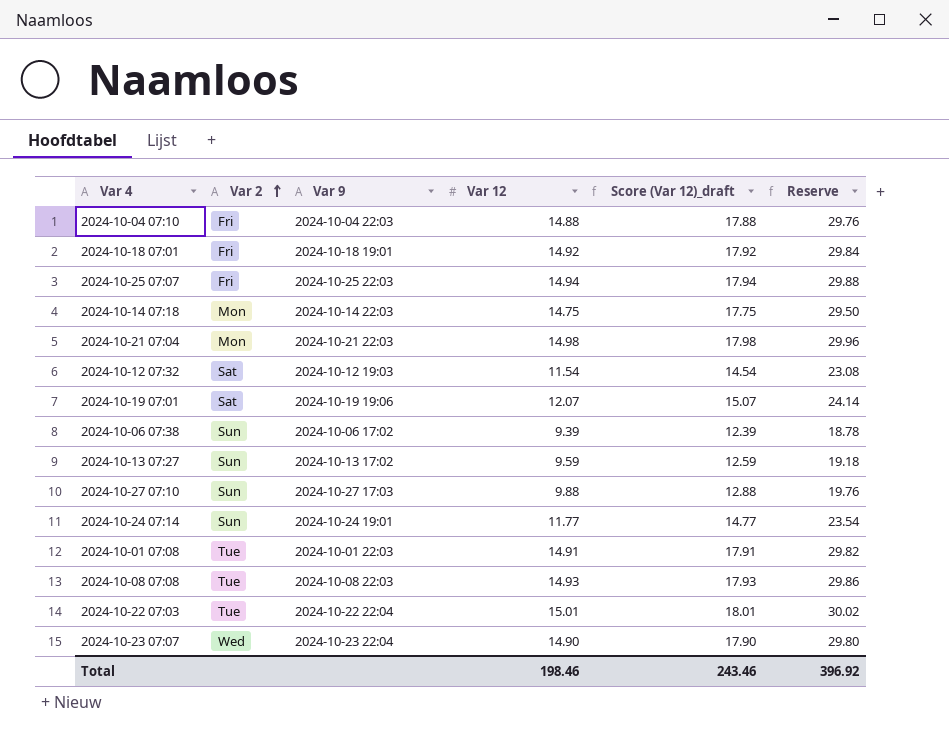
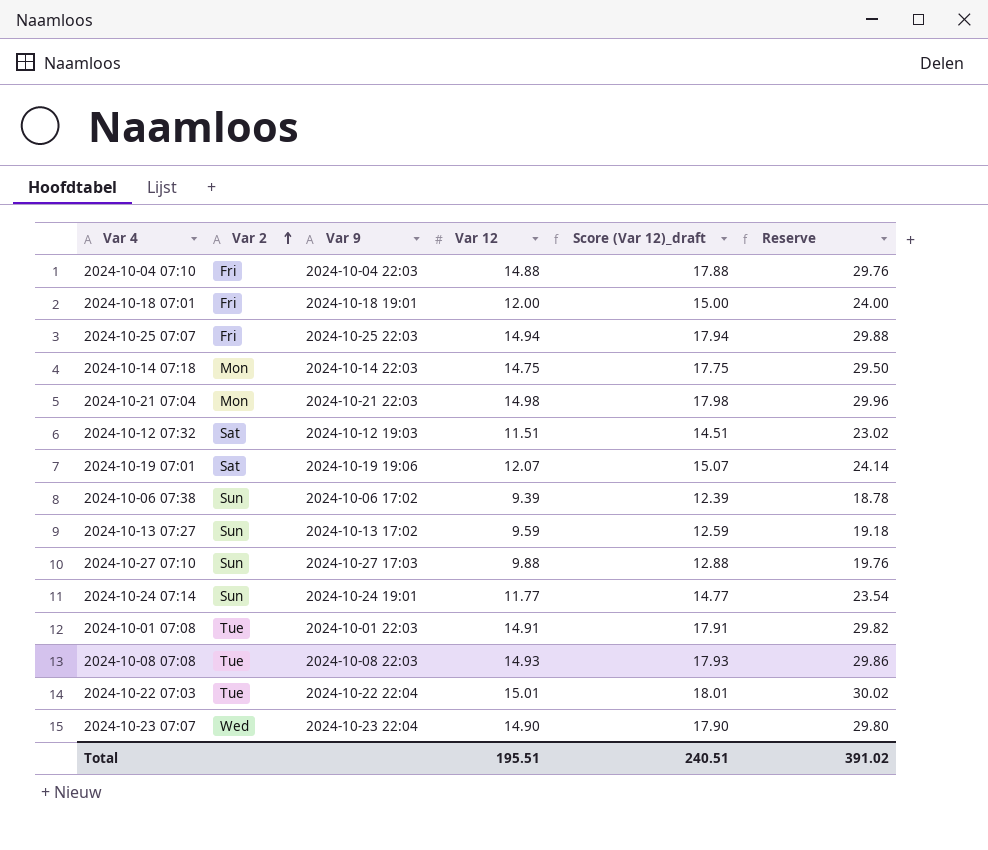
2024-10-18 07:01 | Var 12: 14.92 -> 12.00
2024-10-18 07:01 | Score (Var 12)_draft: 17.92 -> 15.00
2024-10-18 07:01 | Reserve: 29.84 -> 24.00
2024-10-12 07:32 | Var 12: 11.54 -> 11.51
2024-10-12 07:32 | Score (Var 12)_draft: 14.54 -> 14.51
2024-10-12 07:32 | Reserve: 23.08 -> 23.02
Total | Var 12: 198.46 -> 195.51
Total | Score (Var 12)_draft: 243.46 -> 240.51
Total | Reserve: 396.92 -> 391.02

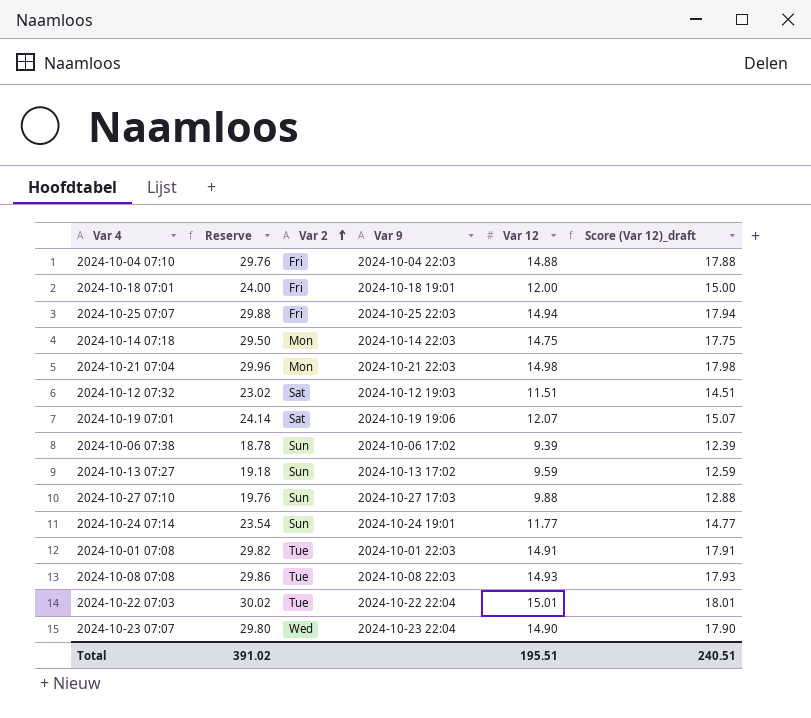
column Reserve | position: 6 -> 2

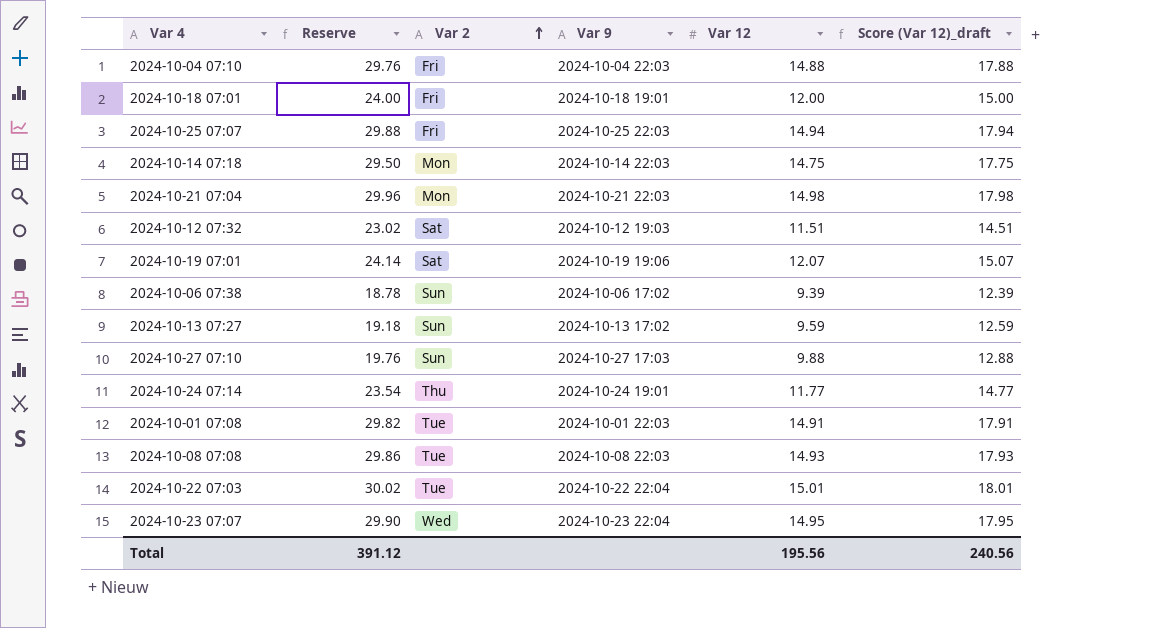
2024-10-24 07:14 | Var 2: Sun -> Thu
2024-10-23 07:07 | Reserve: 29.80 -> 29.90
2024-10-23 07:07 | Var 12: 14.90 -> 14.95
2024-10-23 07:07 | Score (Var 12)_draft: 17.90 -> 17.95
Total | Reserve: 391.02 -> 391.12
Total | Var 12: 195.51 -> 195.56
Total | Score (Var 12)_draft: 240.51 -> 240.56

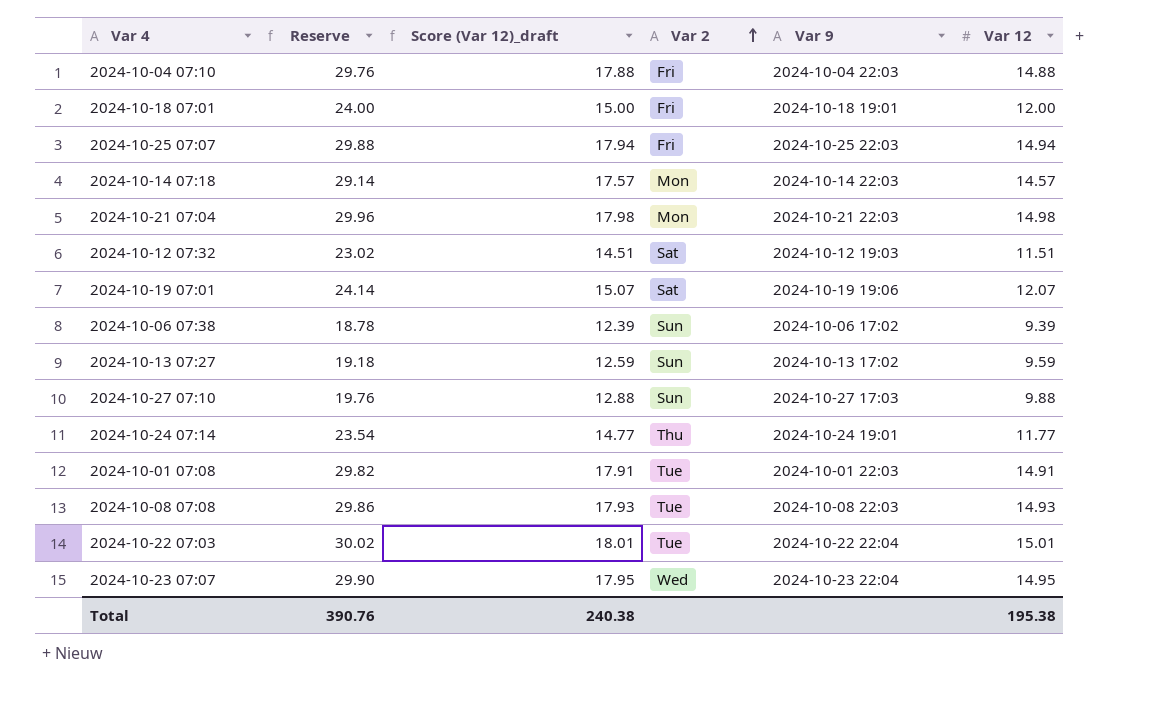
column Score (Var 12)_draft | position: 6 -> 3
2024-10-14 07:18 | Reserve: 29.50 -> 29.14
2024-10-14 07:18 | Score (Var 12)_draft: 17.75 -> 17.57
2024-10-14 07:18 | Var 12: 14.75 -> 14.57
Total | Reserve: 391.12 -> 390.76
Total | Score (Var 12)_draft: 240.56 -> 240.38
Total | Var 12: 195.56 -> 195.38

